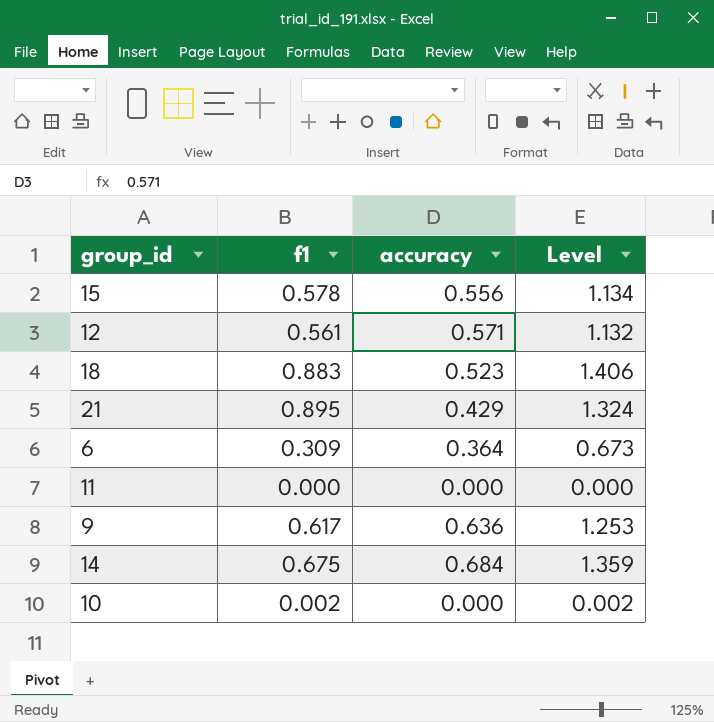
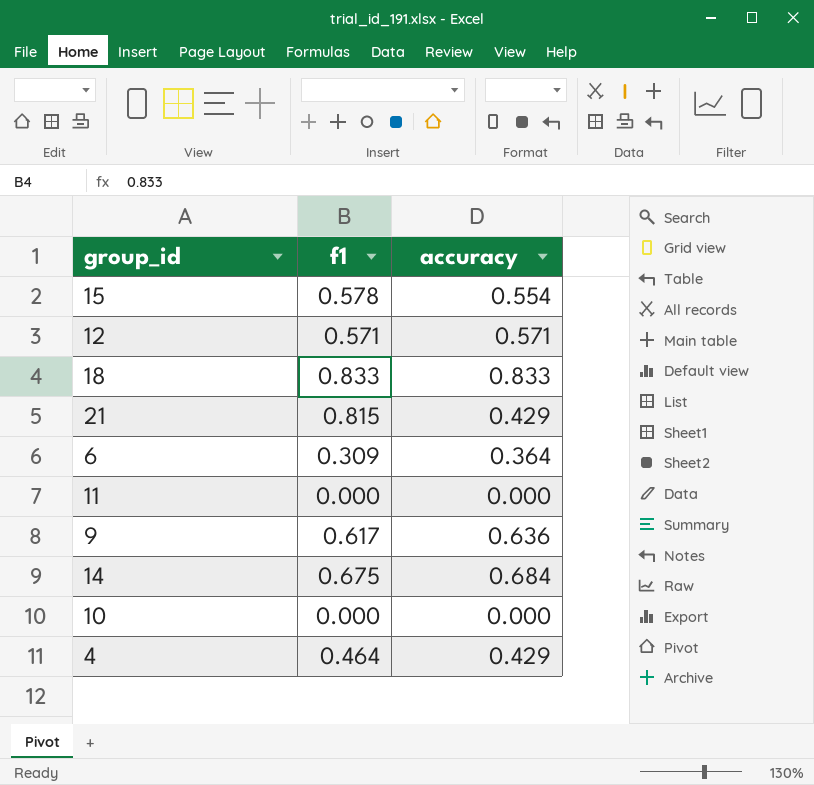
column Level | formula: [f1] + [accuracy] -> none
15 | accuracy: 0.556 -> 0.554
12 | f1: 0.561 -> 0.571
18 | f1: 0.883 -> 0.833
18 | accuracy: 0.523 -> 0.833
21 | f1: 0.895 -> 0.815
10 | f1: 0.002 -> 0.000
row 4: none -> 0.464 | 0.429

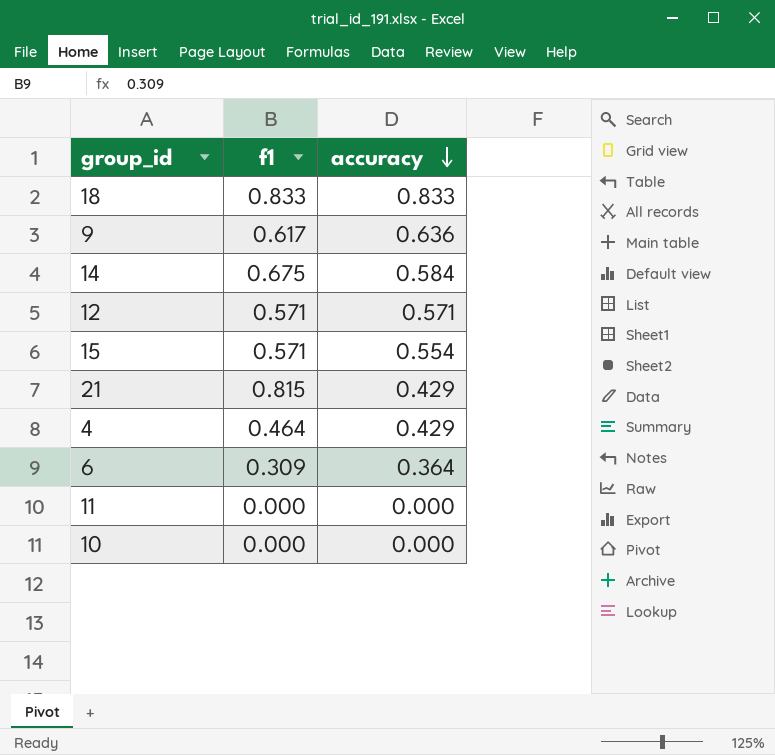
row order: none -> accuracy descending
14 | accuracy: 0.684 -> 0.584
15 | f1: 0.578 -> 0.571

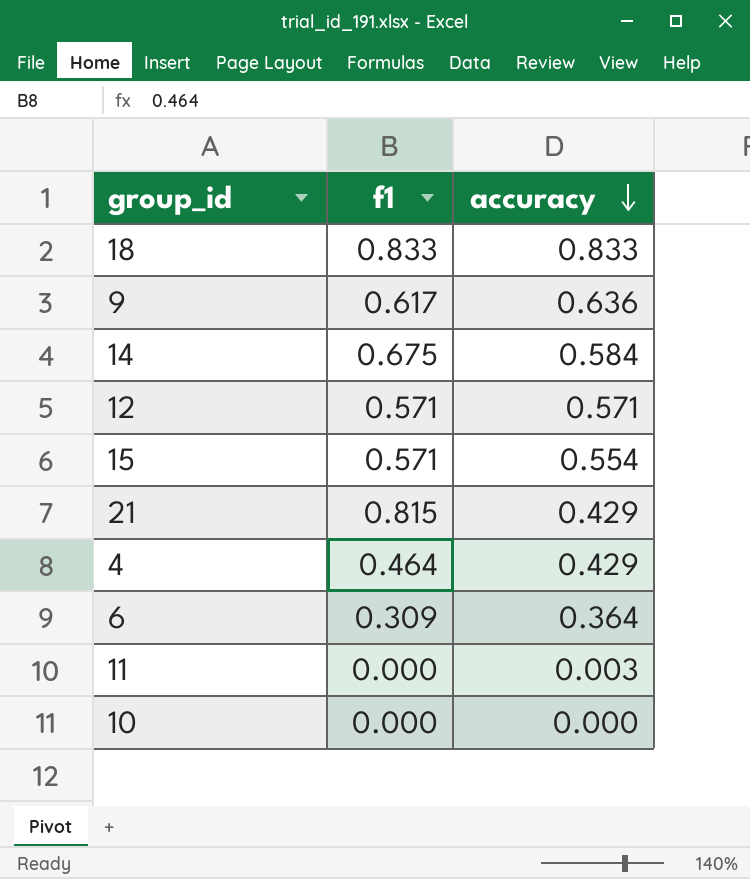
11 | accuracy: 0.000 -> 0.003

